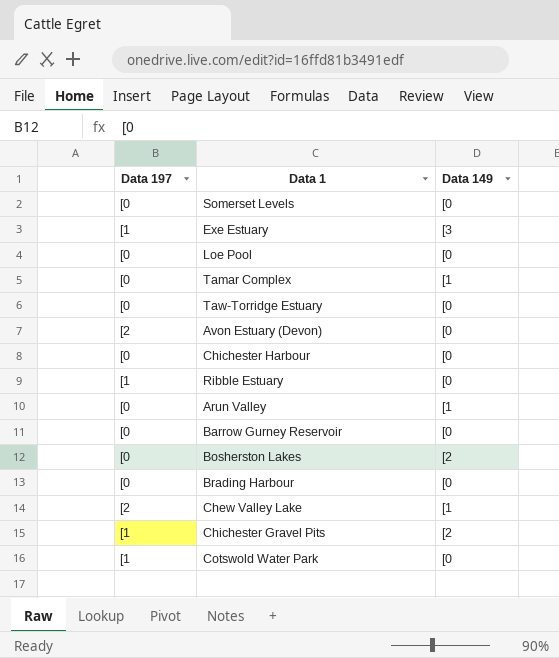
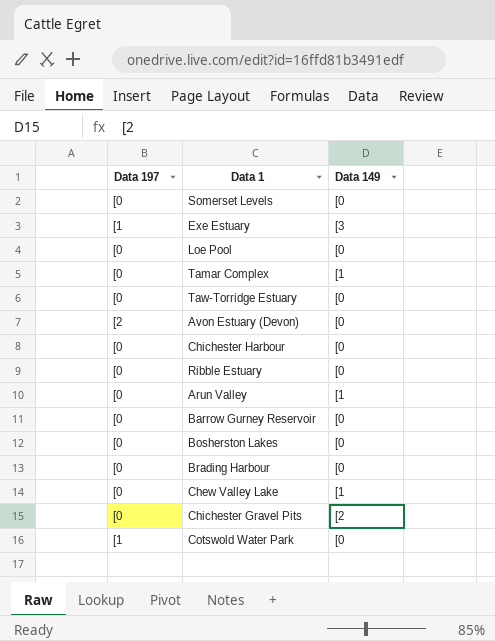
Ribble Estuary | Data 197: [1 -> [0
Bosherston Lakes | Data 149: [2 -> [0
Chew Valley Lake | Data 197: [2 -> [0
Chichester Gravel Pits | Data 197: [1 -> [0

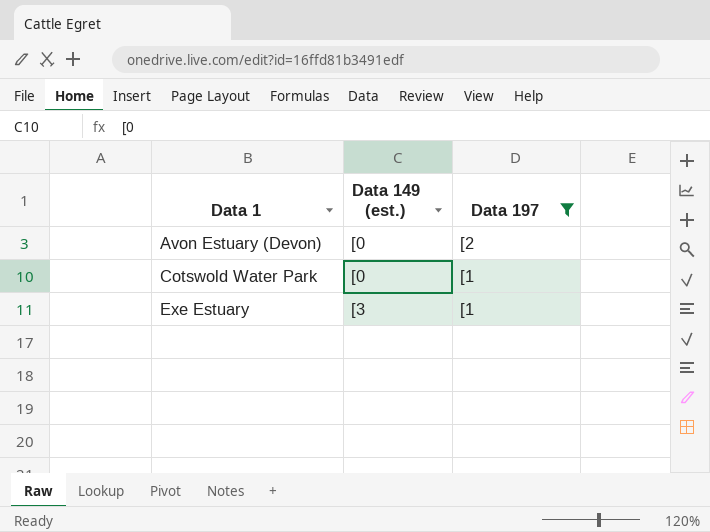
filter: none -> Data 197 != [0
row order: none -> Data 1 ascending
column name: Data 149 -> Data 149 (est.)
column Data 197 | position: 1 -> 3

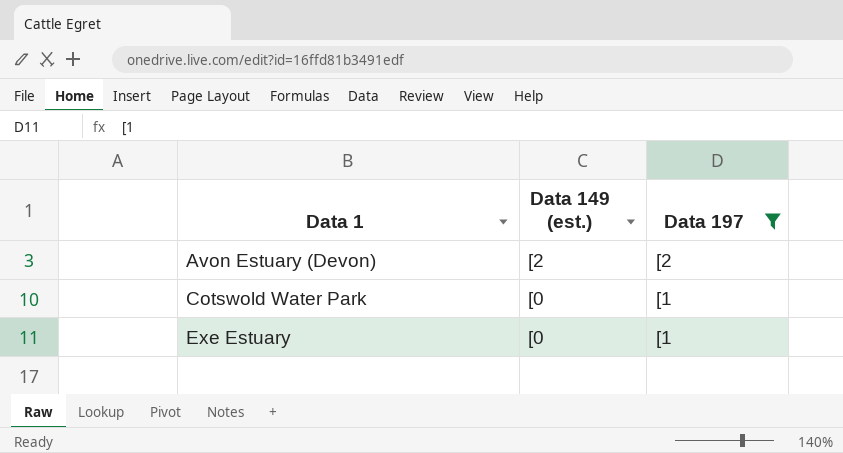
Avon Estuary (Devon) | Data 149 (est.): [0 -> [2
Exe Estuary | Data 149 (est.): [3 -> [0

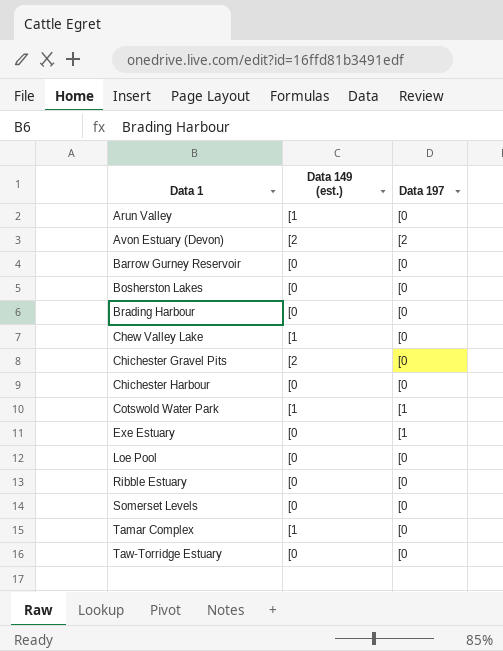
filter: Data 197 != [0 -> none
Cotswold Water Park | Data 149 (est.): [0 -> [1

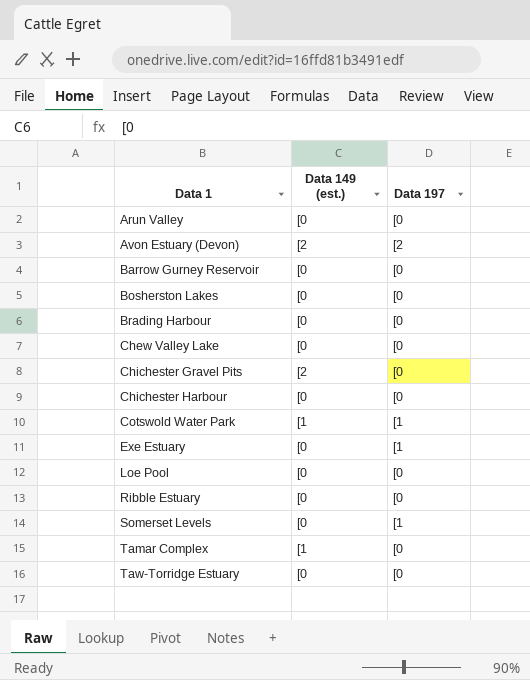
Arun Valley | Data 149 (est.): [1 -> [0
Chew Valley Lake | Data 149 (est.): [1 -> [0
Somerset Levels | Data 197: [0 -> [1

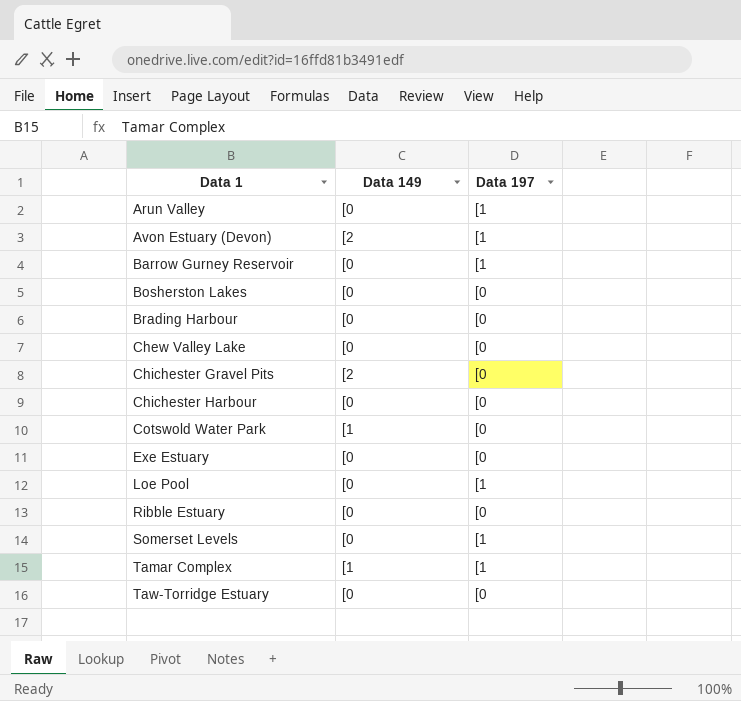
column name: Data 149 (est.) -> Data 149
Arun Valley | Data 197: [0 -> [1
Avon Estuary (Devon) | Data 197: [2 -> [1
Barrow Gurney Reservoir | Data 197: [0 -> [1
Cotswold Water Park | Data 197: [1 -> [0
Exe Estuary | Data 197: [1 -> [0
Loe Pool | Data 197: [0 -> [1
Tamar Complex | Data 197: [0 -> [1

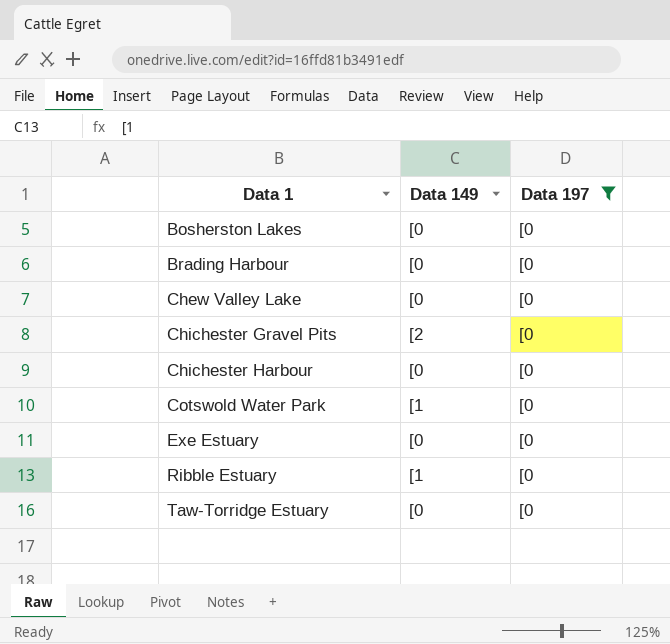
filter: none -> Data 197 = [0
Ribble Estuary | Data 149: [0 -> [1

